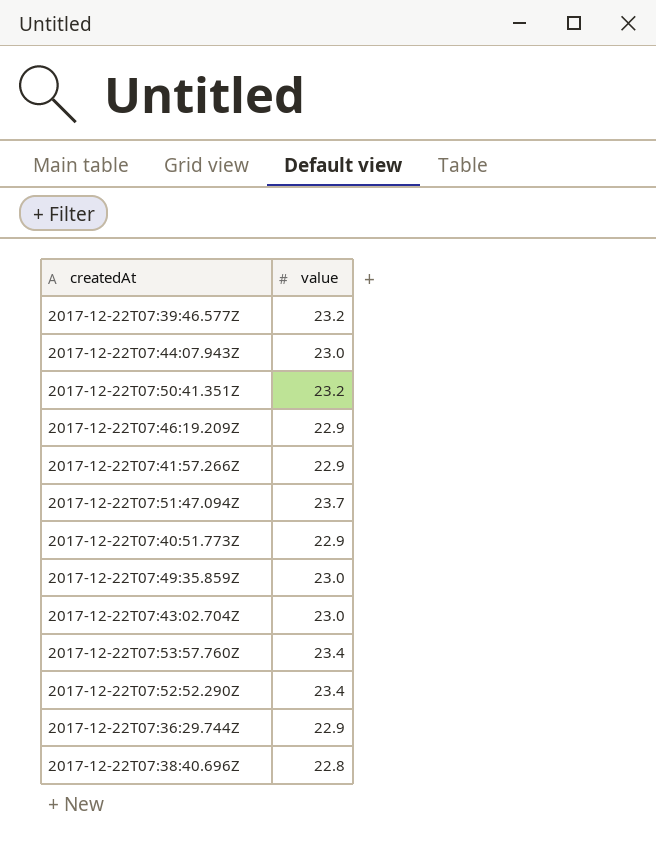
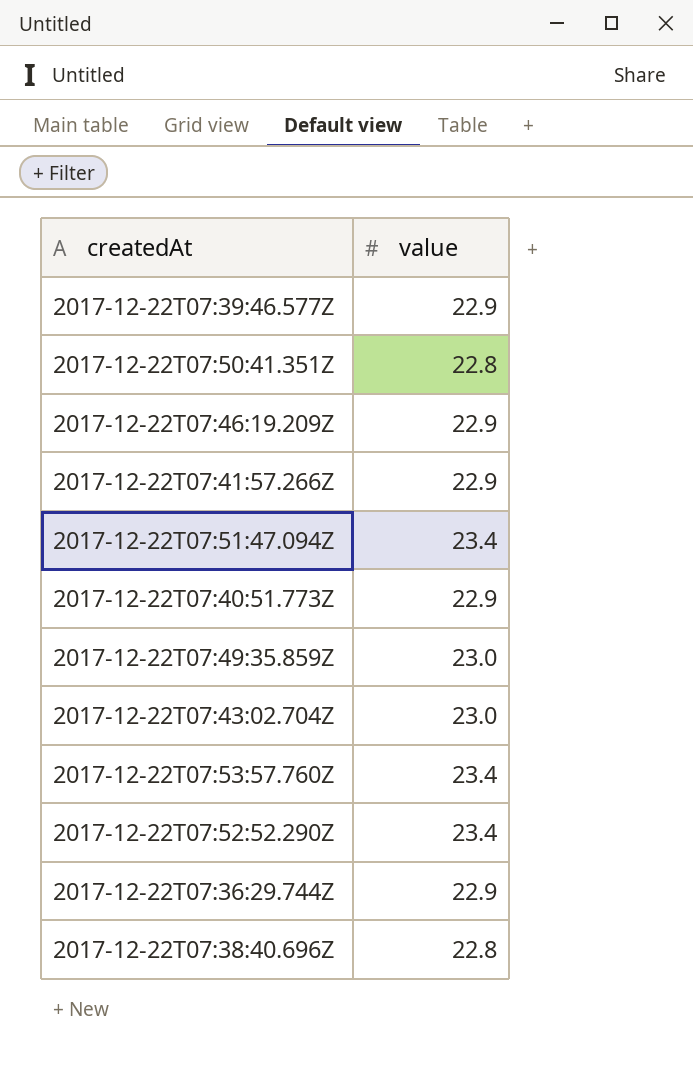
row 2017-12-22T07:44:07.943Z: 23.0 -> none
2017-12-22T07:39:46.577Z | value: 23.2 -> 22.9
2017-12-22T07:50:41.351Z | value: 23.2 -> 22.8
2017-12-22T07:51:47.094Z | value: 23.7 -> 23.4

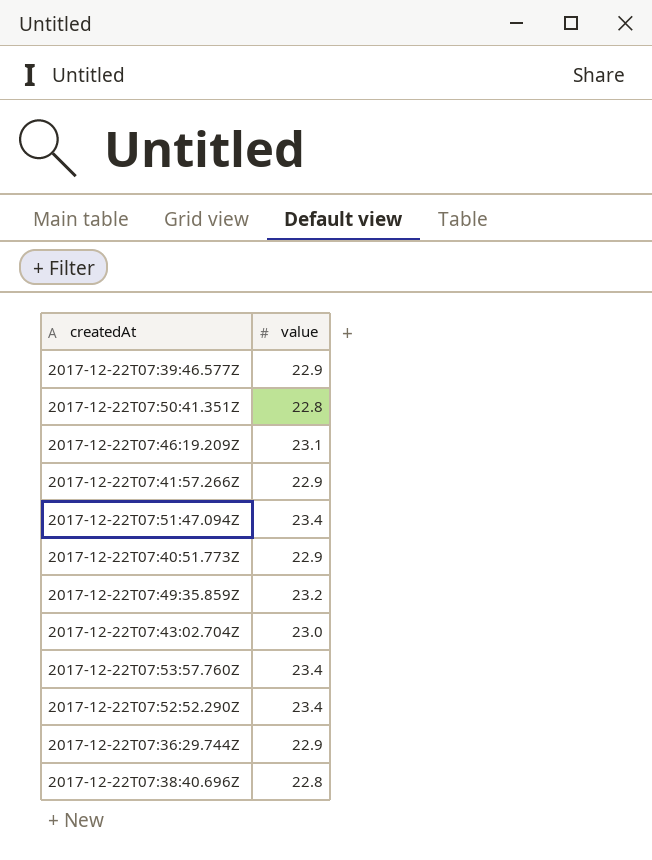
2017-12-22T07:46:19.209Z | value: 22.9 -> 23.1
2017-12-22T07:49:35.859Z | value: 23.0 -> 23.2

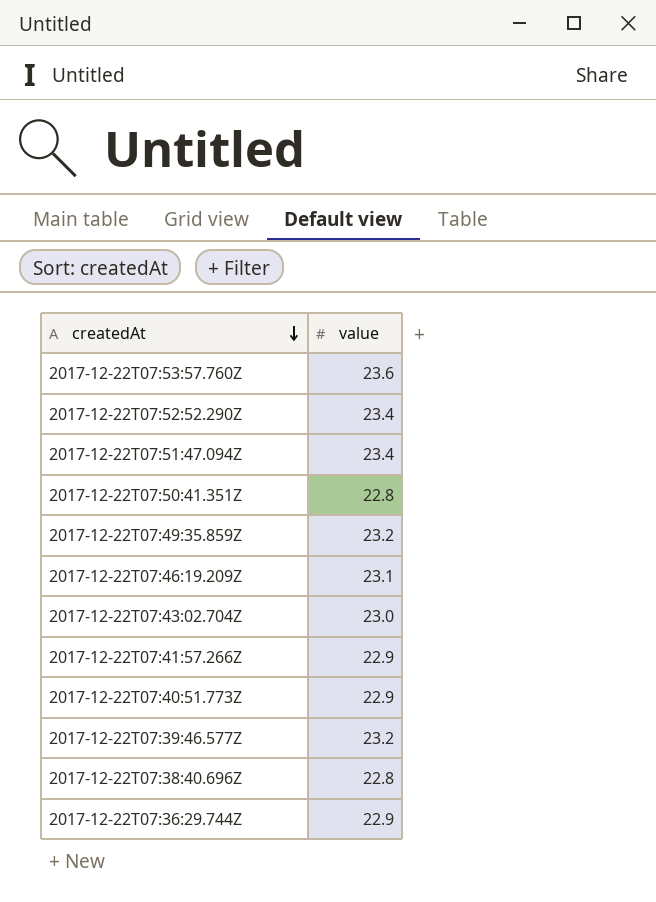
row order: none -> createdAt descending
2017-12-22T07:53:57.760Z | value: 23.4 -> 23.6
2017-12-22T07:39:46.577Z | value: 22.9 -> 23.2

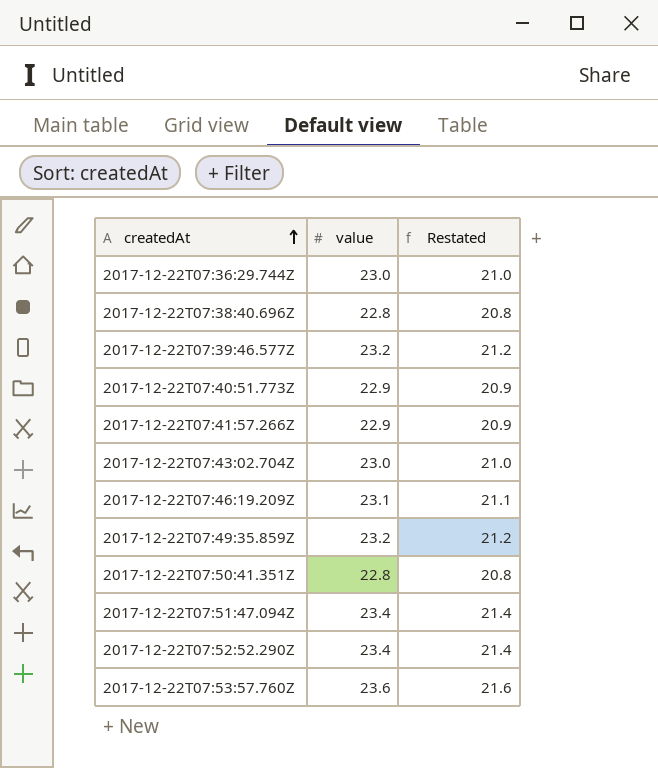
row order: createdAt descending -> createdAt ascending
column Restated | formula: none -> [value] - 2
2017-12-22T07:36:29.744Z | value: 22.9 -> 23.0

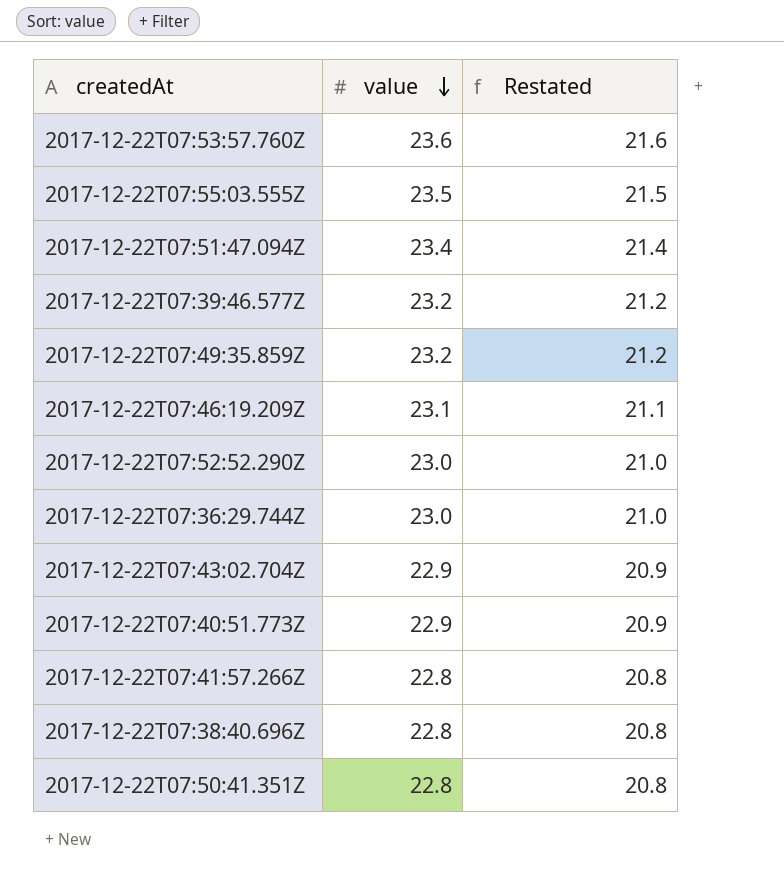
row order: createdAt ascending -> value descending
row 2017-12-22T07:55:03.555Z: none -> 23.5 | 21.5
2017-12-22T07:52:52.290Z | value: 23.4 -> 23.0
2017-12-22T07:52:52.290Z | Restated: 21.4 -> 21.0
2017-12-22T07:43:02.704Z | value: 23.0 -> 22.9
2017-12-22T07:43:02.704Z | Restated: 21.0 -> 20.9
2017-12-22T07:41:57.266Z | value: 22.9 -> 22.8
2017-12-22T07:41:57.266Z | Restated: 20.9 -> 20.8

